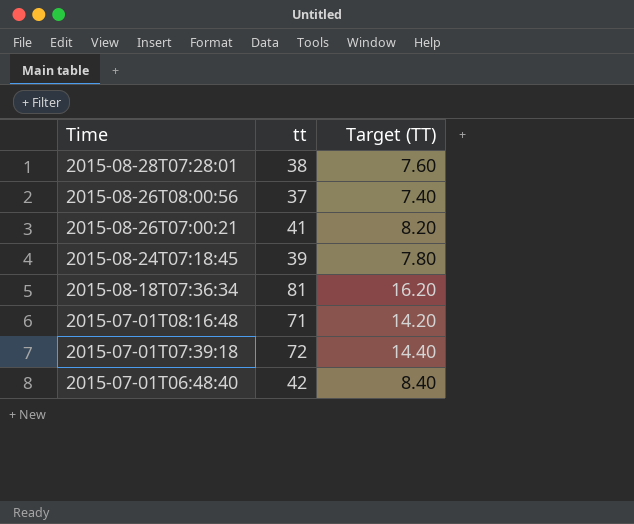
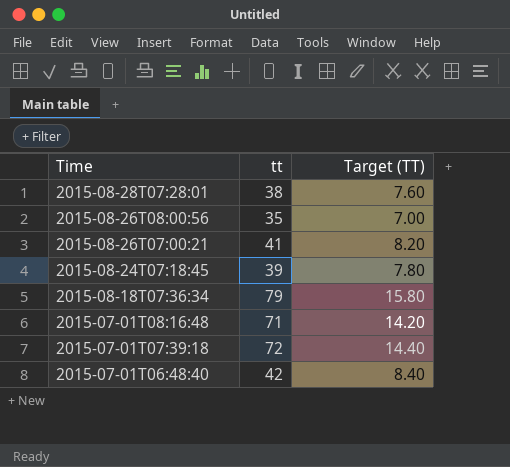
2015-08-26T08:00:56 | tt: 37 -> 35
2015-08-26T08:00:56 | Target (TT): 7.40 -> 7.00
2015-08-18T07:36:34 | tt: 81 -> 79
2015-08-18T07:36:34 | Target (TT): 16.20 -> 15.80

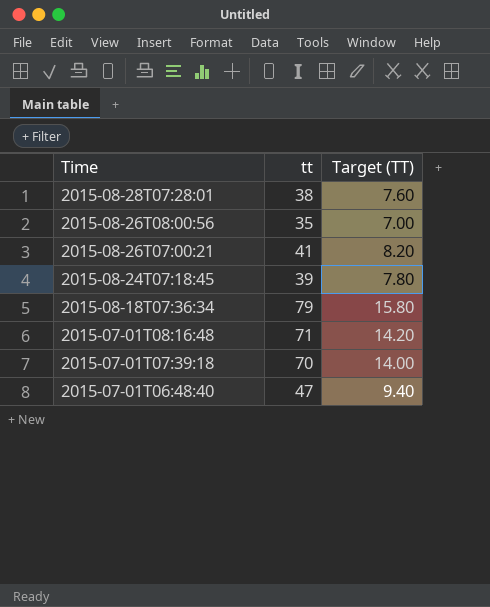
2015-07-01T07:39:18 | tt: 72 -> 70
2015-07-01T07:39:18 | Target (TT): 14.40 -> 14.00
2015-07-01T06:48:40 | tt: 42 -> 47
2015-07-01T06:48:40 | Target (TT): 8.40 -> 9.40

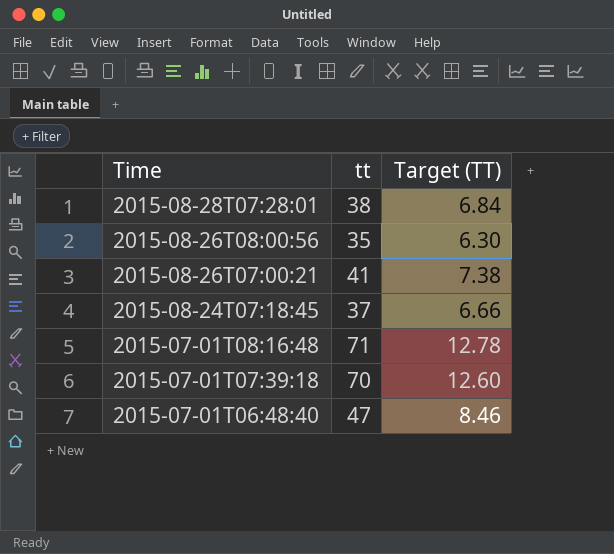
column Target (TT) | formula: [tt] * 0.2 -> [tt] * 0.18
row 2015-08-18T07:36:34: 79 | 15.80 -> none
2015-08-24T07:18:45 | tt: 39 -> 37

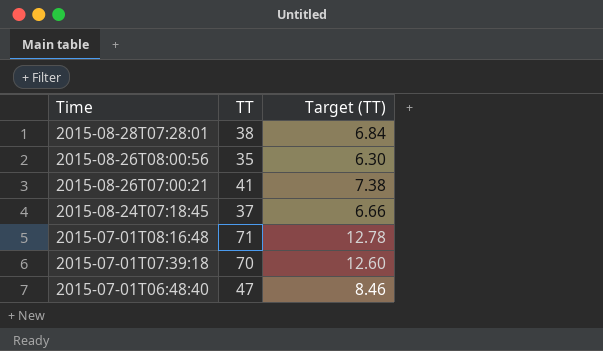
column name: tt -> TT

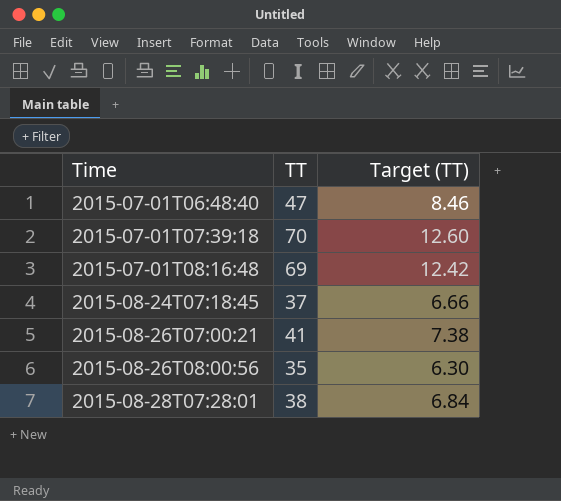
row order: Time descending -> Time ascending
2015-07-01T08:16:48 | TT: 71 -> 69
2015-07-01T08:16:48 | Target (TT): 12.78 -> 12.42

